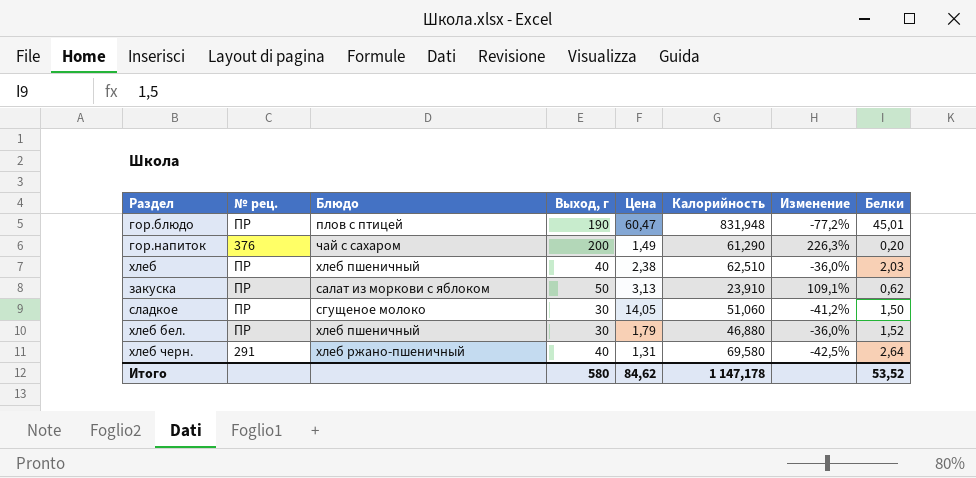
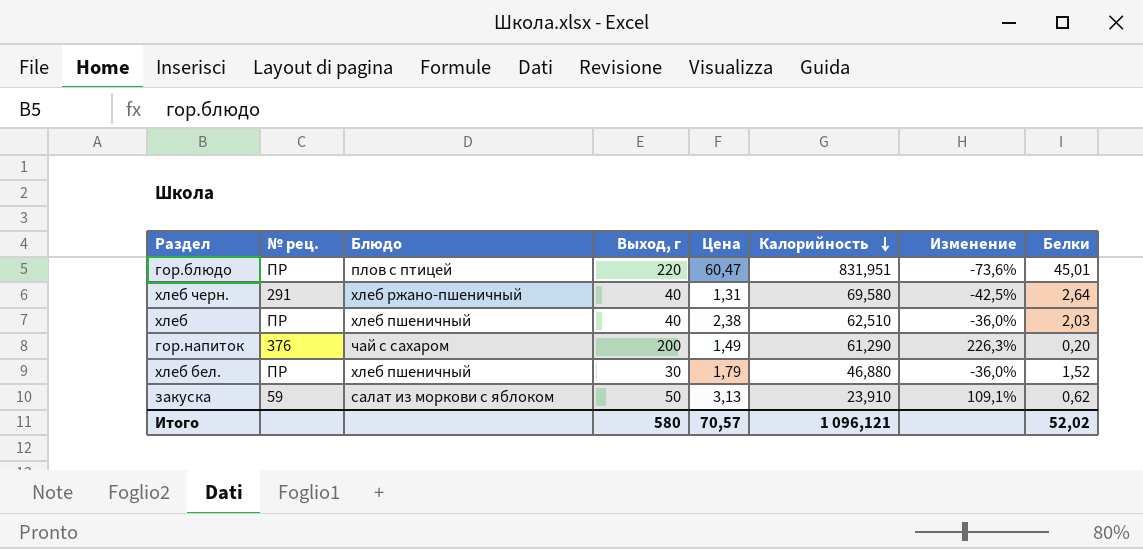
row order: none -> Калорийность descending
row сладкое: ПР | сгущеное молоко | 30 | 14,05 | 51,060 | -41,2% | 1,50 -> none
гор.блюдо | Выход, г: 190 -> 220
гор.блюдо | Калорийность: 831,948 -> 831,951
гор.блюдо | Изменение: -77,2% -> -73,6%
закуска | № рец.: ПР -> 59
Итого | Цена: 84,62 -> 70,57
Итого | Калорийность: 1 147,178 -> 1 096,121
Итого | Белки: 53,52 -> 52,02

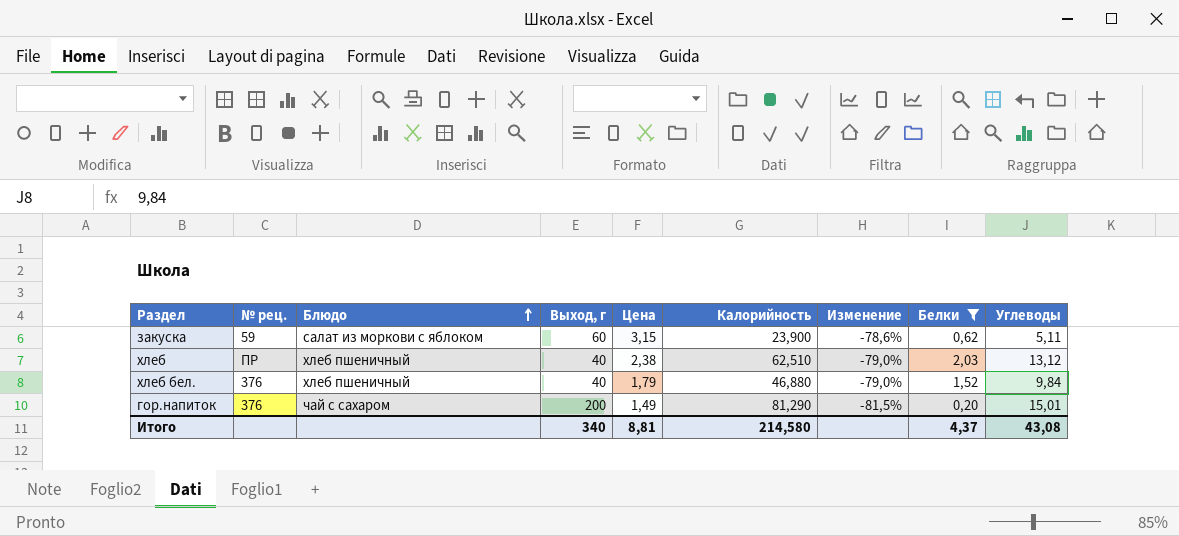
filter: none -> Белки <= 2,03
row order: Калорийность descending -> Блюдо ascending
column Изменение | formula: ([Выход, г] - [Калорийность]) / [Калорийность] -> ([Углеводы] - [Калорийность]) / [Калорийность]
column Углеводы | position: none -> 9
закуска | Выход, г: 50 -> 60
закуска | Цена: 3,13 -> 3,15
закуска | Калорийность: 23,910 -> 23,900
хлеб бел. | № рец.: ПР -> 376
хлеб бел. | Выход, г: 30 -> 40
гор.напиток | Калорийность: 61,290 -> 81,290
Итого | Выход, г: 580 -> 340
Итого | Цена: 70,57 -> 8,81
Итого | Калорийность: 1 096,121 -> 214,580
Итого | Белки: 52,02 -> 4,37

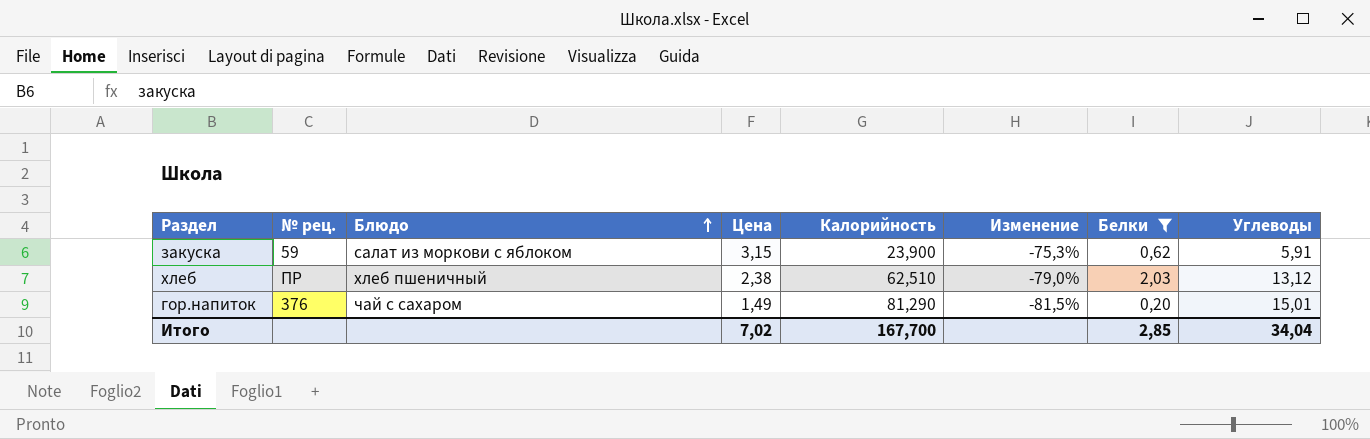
column Выход, г | position: 4 -> none
row хлеб бел.: 376 | хлеб пшеничный | 40 | 1,79 | 46,880 | -79,0% | 1,52 | 9,84 -> none
закуска | Изменение: -78,6% -> -75,3%
закуска | Углеводы: 5,11 -> 5,91
Итого | Цена: 8,81 -> 7,02
Итого | Калорийность: 214,580 -> 167,700
Итого | Белки: 4,37 -> 2,85
Итого | Углеводы: 43,08 -> 34,04

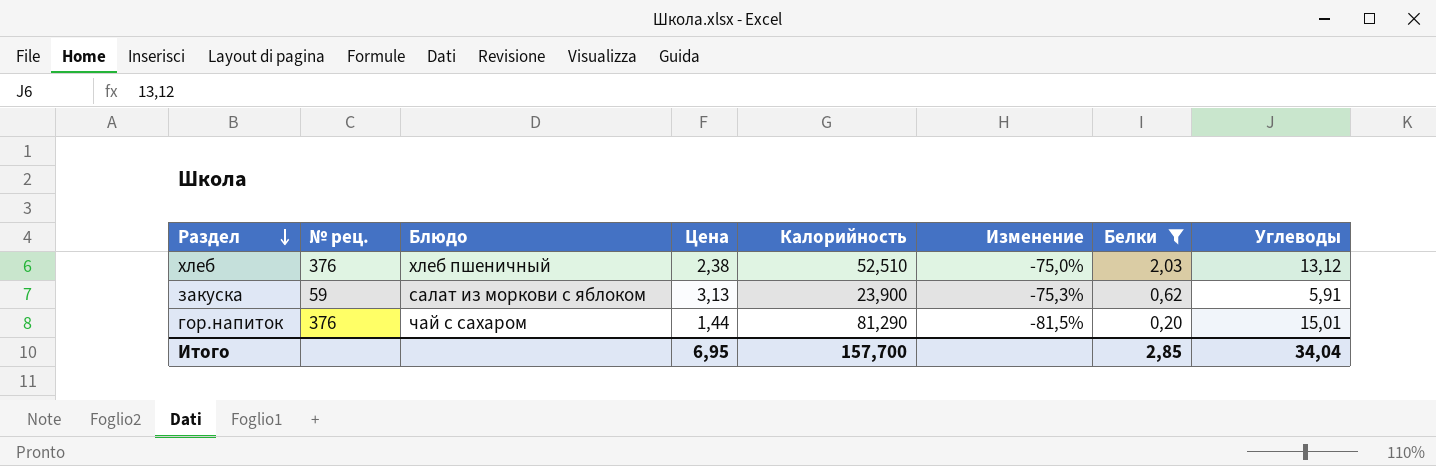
row order: Блюдо ascending -> Раздел descending
хлеб | № рец.: ПР -> 376
хлеб | Калорийность: 62,510 -> 52,510
хлеб | Изменение: -79,0% -> -75,0%
закуска | Цена: 3,15 -> 3,13
гор.напиток | Цена: 1,49 -> 1,44
Итого | Цена: 7,02 -> 6,95
Итого | Калорийность: 167,700 -> 157,700

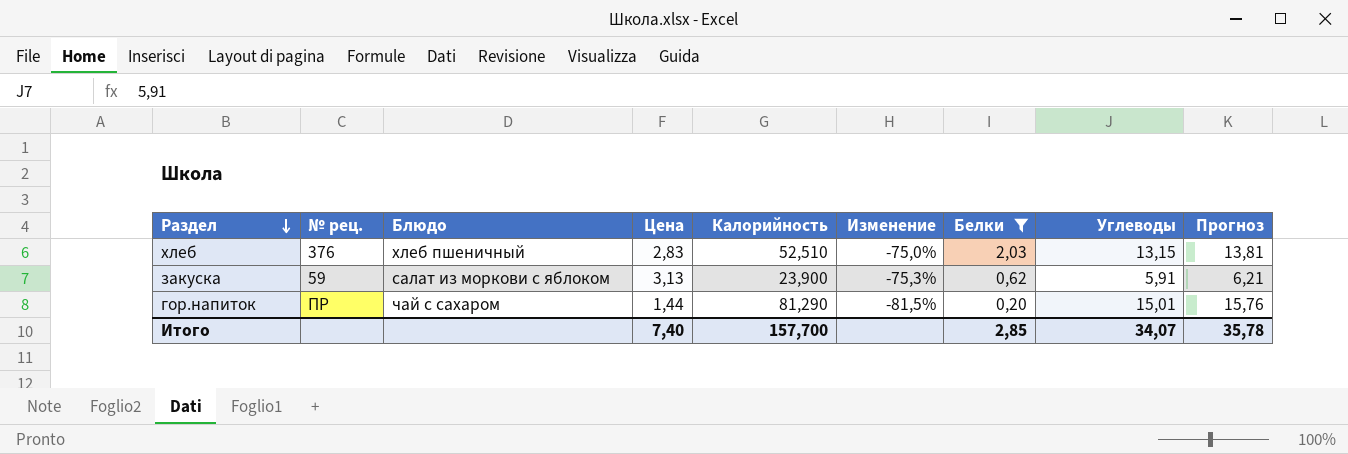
column Прогноз | formula: none -> [Углеводы] * 1,05
хлеб | Цена: 2,38 -> 2,83
хлеб | Углеводы: 13,12 -> 13,15
гор.напиток | № рец.: 376 -> ПР
Итого | Цена: 6,95 -> 7,40
Итого | Углеводы: 34,04 -> 34,07

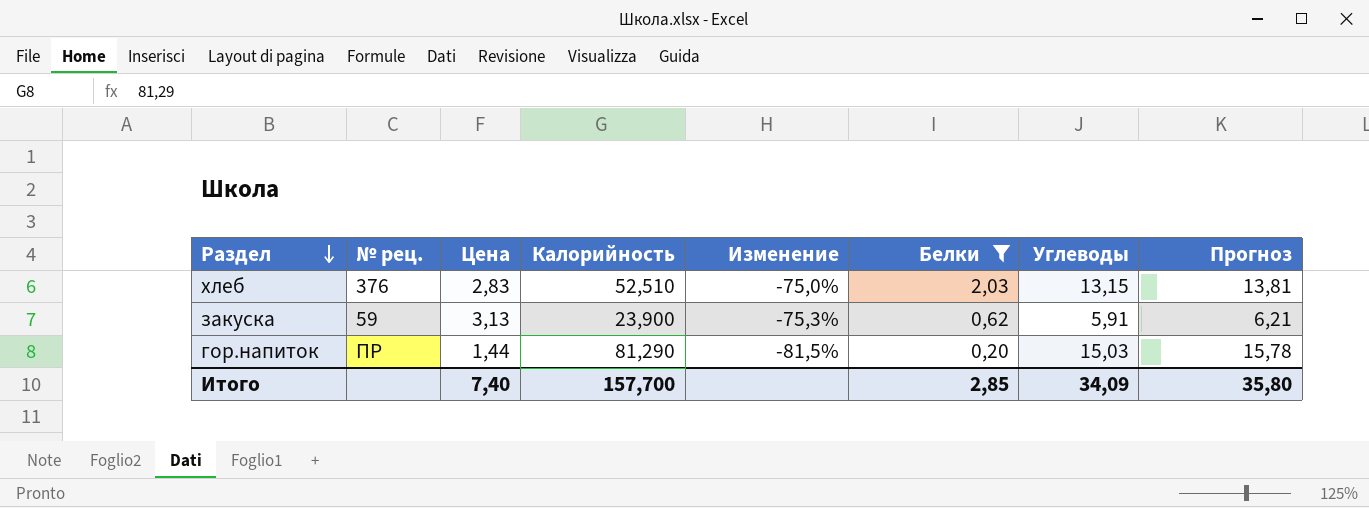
column Блюдо | position: 3 -> none
гор.напиток | Углеводы: 15,01 -> 15,03
гор.напиток | Прогноз: 15,76 -> 15,78
Итого | Углеводы: 34,07 -> 34,09
Итого | Прогноз: 35,78 -> 35,80

